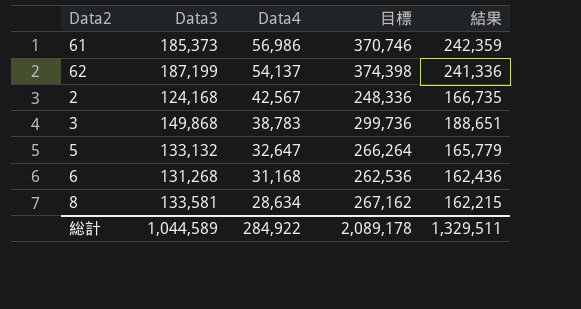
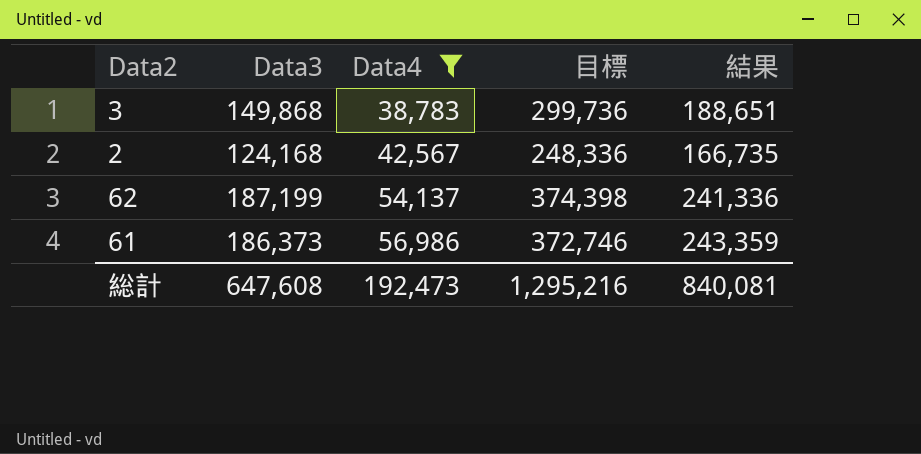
filter: none -> Data4 >= 38,783
row order: Data4 descending -> Data4 ascending
61 | Data3: 185,373 -> 186,373
61 | 目標: 370,746 -> 372,746
61 | 結果: 242,359 -> 243,359
総計 | Data3: 1,044,589 -> 647,608
総計 | Data4: 284,922 -> 192,473
総計 | 目標: 2,089,178 -> 1,295,216
総計 | 結果: 1,329,511 -> 840,081

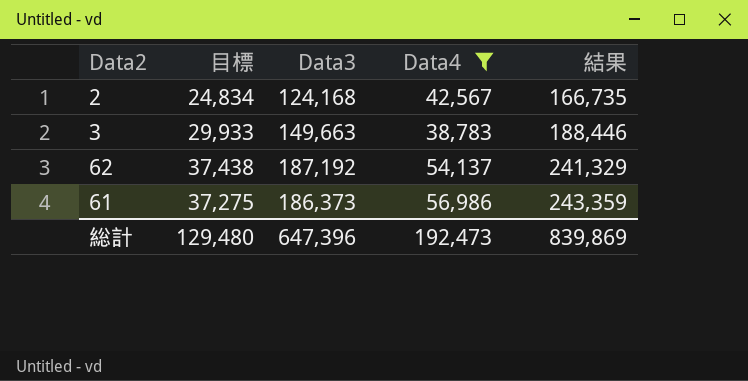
row order: Data4 ascending -> 結果 ascending
column 目標 | formula: [Data3] * 2 -> [Data3] * 0.2
column 目標 | position: 4 -> 2
3 | Data3: 149,868 -> 149,663
3 | 結果: 188,651 -> 188,446
62 | Data3: 187,199 -> 187,192
62 | 結果: 241,336 -> 241,329
総計 | 目標: 1,295,216 -> 129,480
総計 | Data3: 647,608 -> 647,396
総計 | 結果: 840,081 -> 839,869

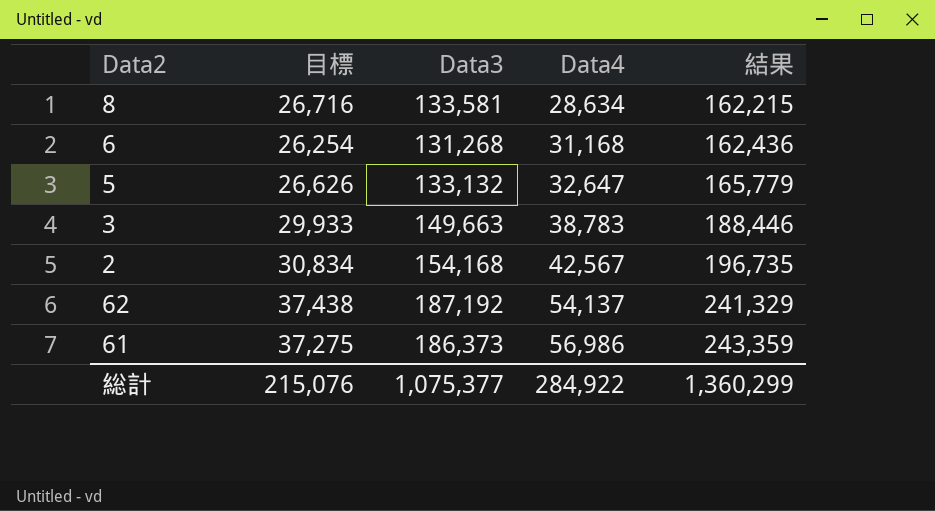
filter: Data4 >= 38,783 -> none
row order: 結果 ascending -> Data4 ascending
2 | 目標: 24,834 -> 30,834
2 | Data3: 124,168 -> 154,168
2 | 結果: 166,735 -> 196,735
総計 | 目標: 129,480 -> 215,076
総計 | Data3: 647,396 -> 1,075,377
総計 | Data4: 192,473 -> 284,922
総計 | 結果: 839,869 -> 1,360,299

